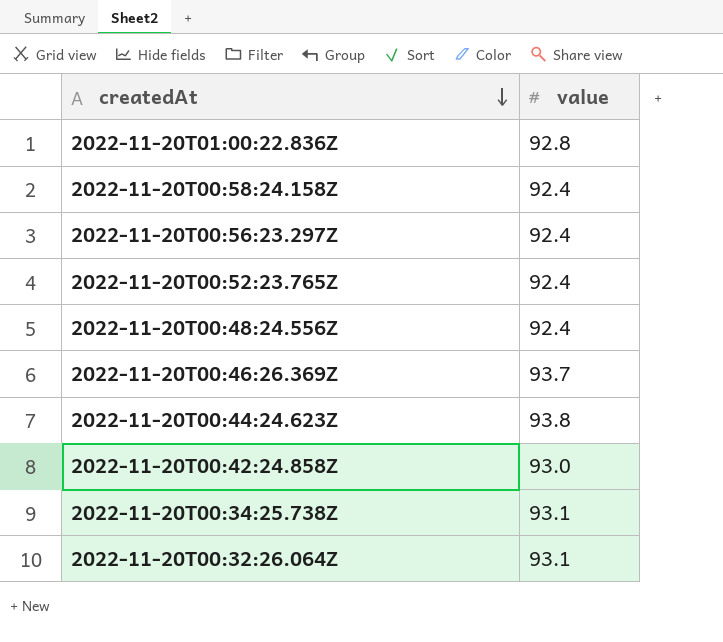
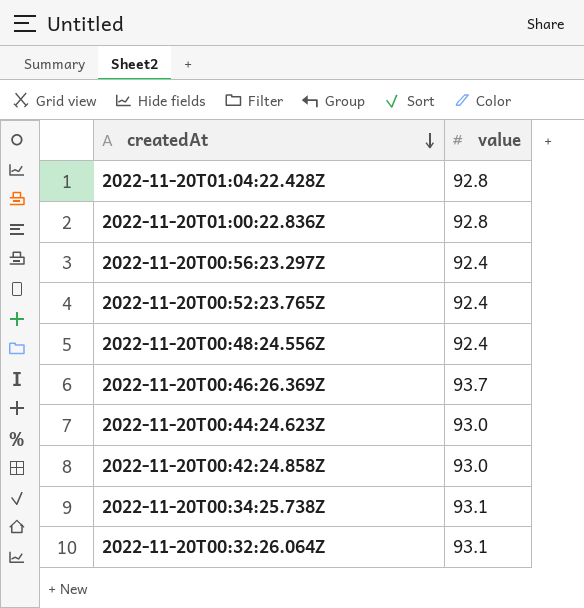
row 2022-11-20T00:58:24.158Z: 92.4 -> none
row 2022-11-20T01:04:22.428Z: none -> 92.8
2022-11-20T00:44:24.623Z | value: 93.8 -> 93.0

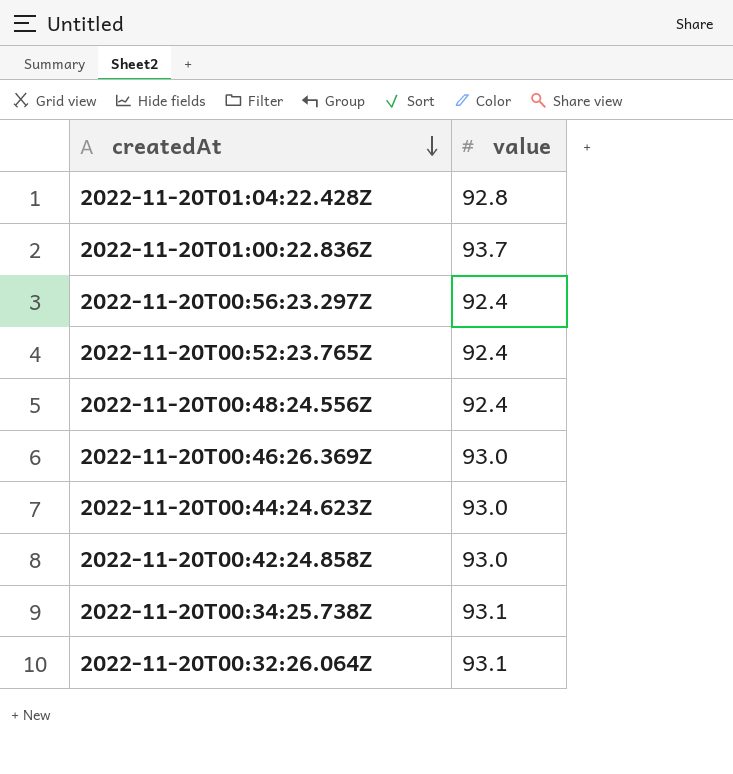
2022-11-20T01:00:22.836Z | value: 92.8 -> 93.7
2022-11-20T00:46:26.369Z | value: 93.7 -> 93.0

